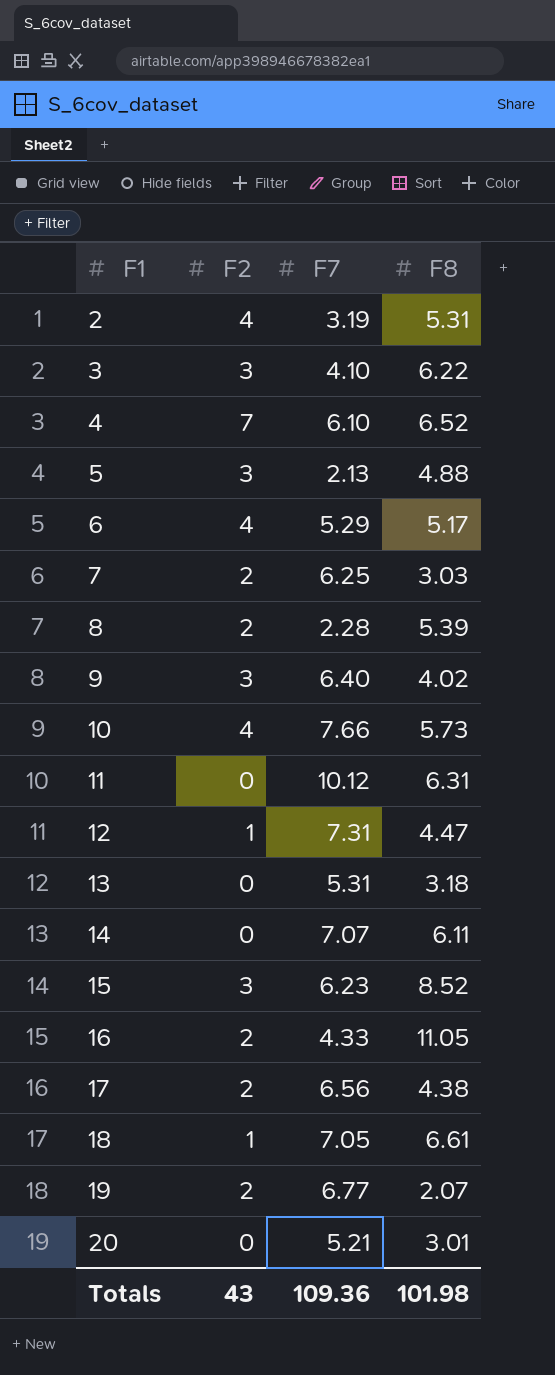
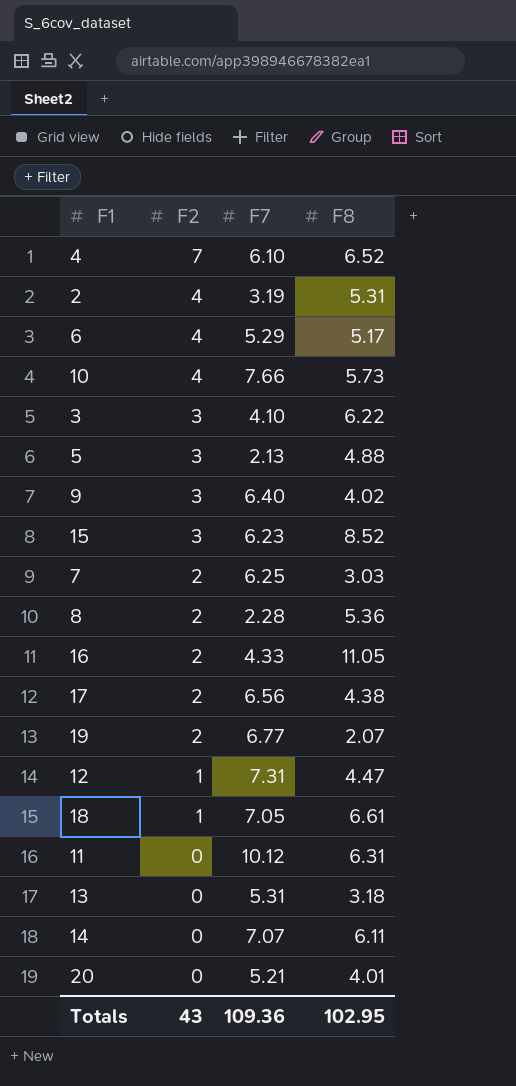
row order: F1 ascending -> F2 descending
8 | F8: 5.39 -> 5.36
20 | F8: 3.01 -> 4.01
Totals | F8: 101.98 -> 102.95

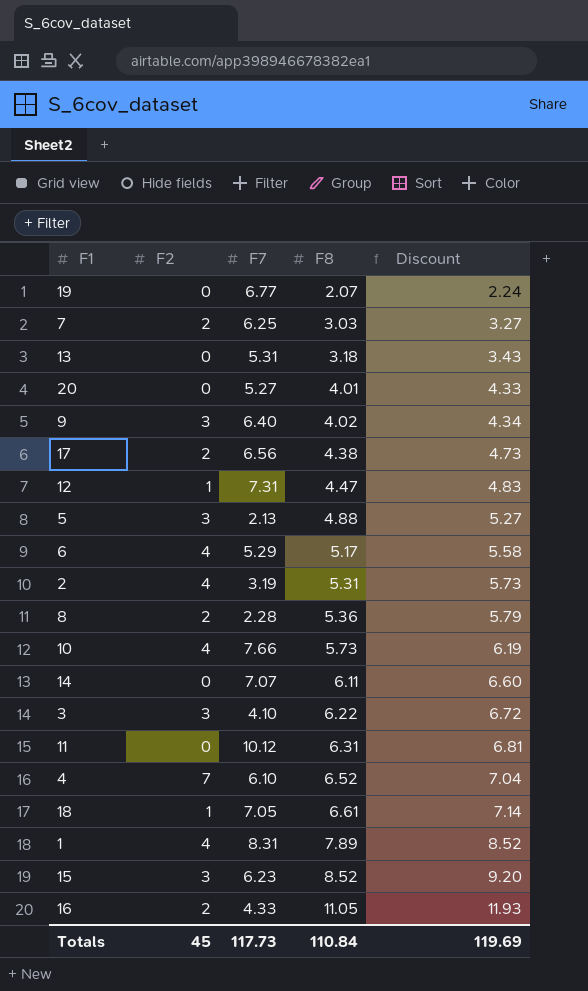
row order: F2 descending -> F8 ascending
column Discount | formula: none -> [F8] * 1.08
19 | F2: 2 -> 0
20 | F7: 5.21 -> 5.27
row 1: none -> 4 | 8.31 | 7.89 | 8.52
Totals | F2: 43 -> 45
Totals | F7: 109.36 -> 117.73
Totals | F8: 102.95 -> 110.84

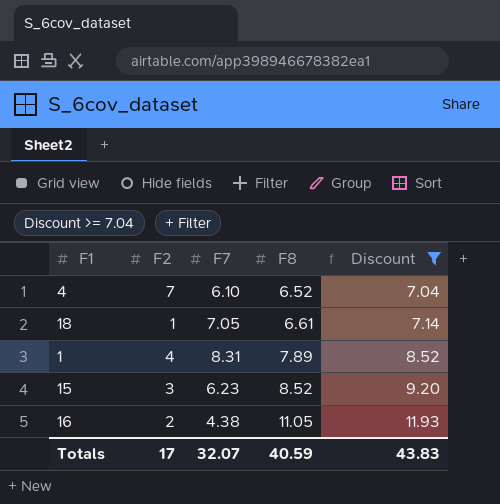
filter: none -> Discount >= 7.04
16 | F7: 4.33 -> 4.38
Totals | F2: 45 -> 17
Totals | F7: 117.73 -> 32.07
Totals | F8: 110.84 -> 40.59
Totals | Discount: 119.69 -> 43.83

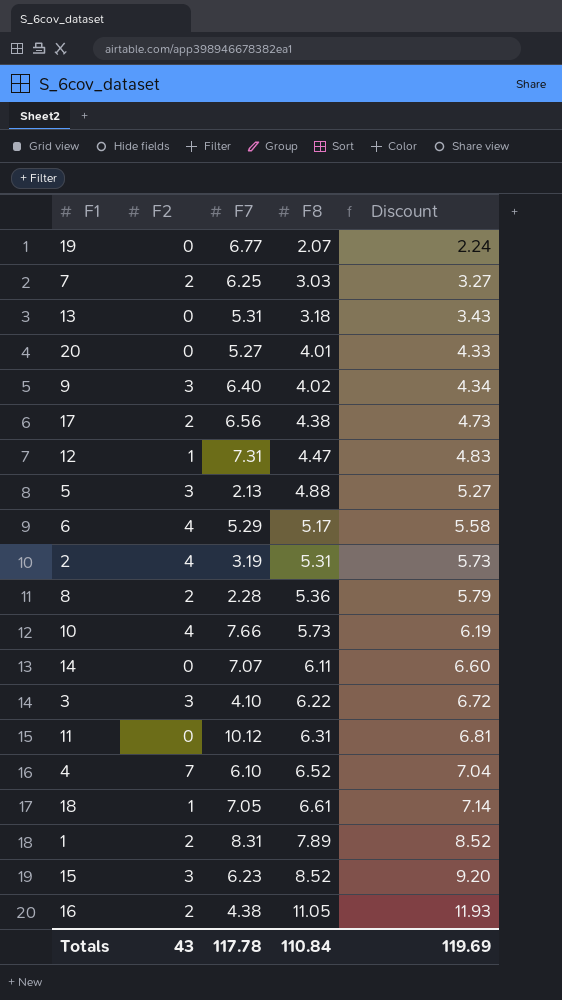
filter: Discount >= 7.04 -> none
1 | F2: 4 -> 2
Totals | F2: 17 -> 43
Totals | F7: 32.07 -> 117.78
Totals | F8: 40.59 -> 110.84
Totals | Discount: 43.83 -> 119.69

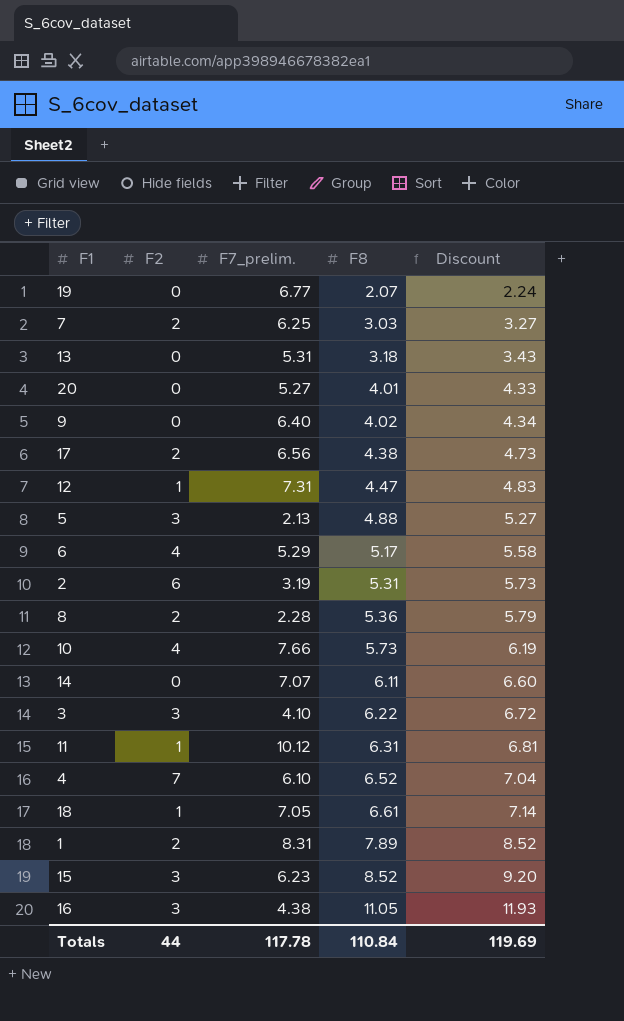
column name: F7 -> F7_prelim.
9 | F2: 3 -> 0
2 | F2: 4 -> 6
11 | F2: 0 -> 1
16 | F2: 2 -> 3
Totals | F2: 43 -> 44

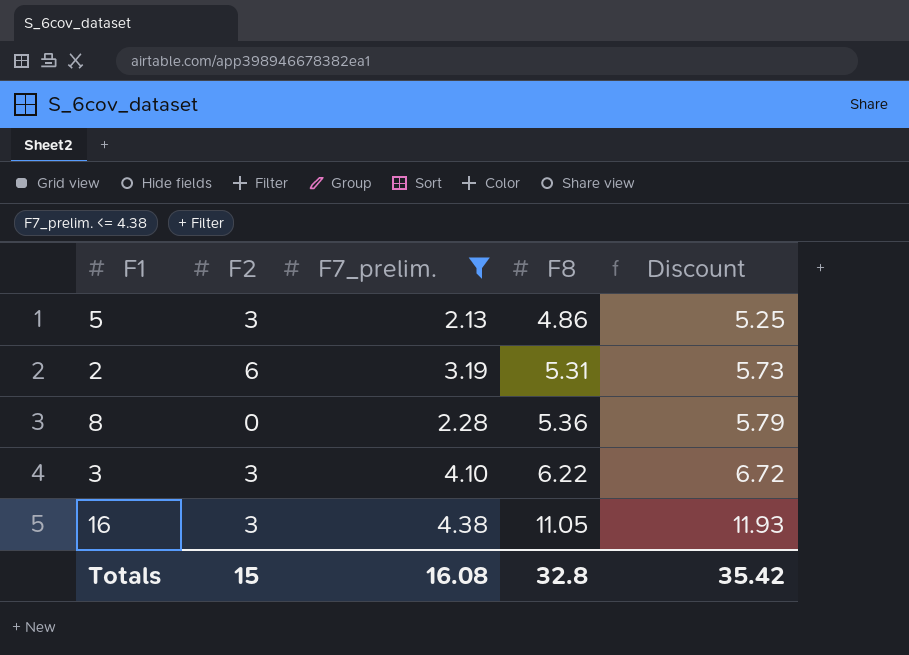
filter: none -> F7_prelim. <= 4.38
5 | F8: 4.88 -> 4.86
5 | Discount: 5.27 -> 5.25
8 | F2: 2 -> 0
Totals | F2: 44 -> 15
Totals | F7_prelim.: 117.78 -> 16.08
Totals | F8: 110.84 -> 32.8
Totals | Discount: 119.69 -> 35.42

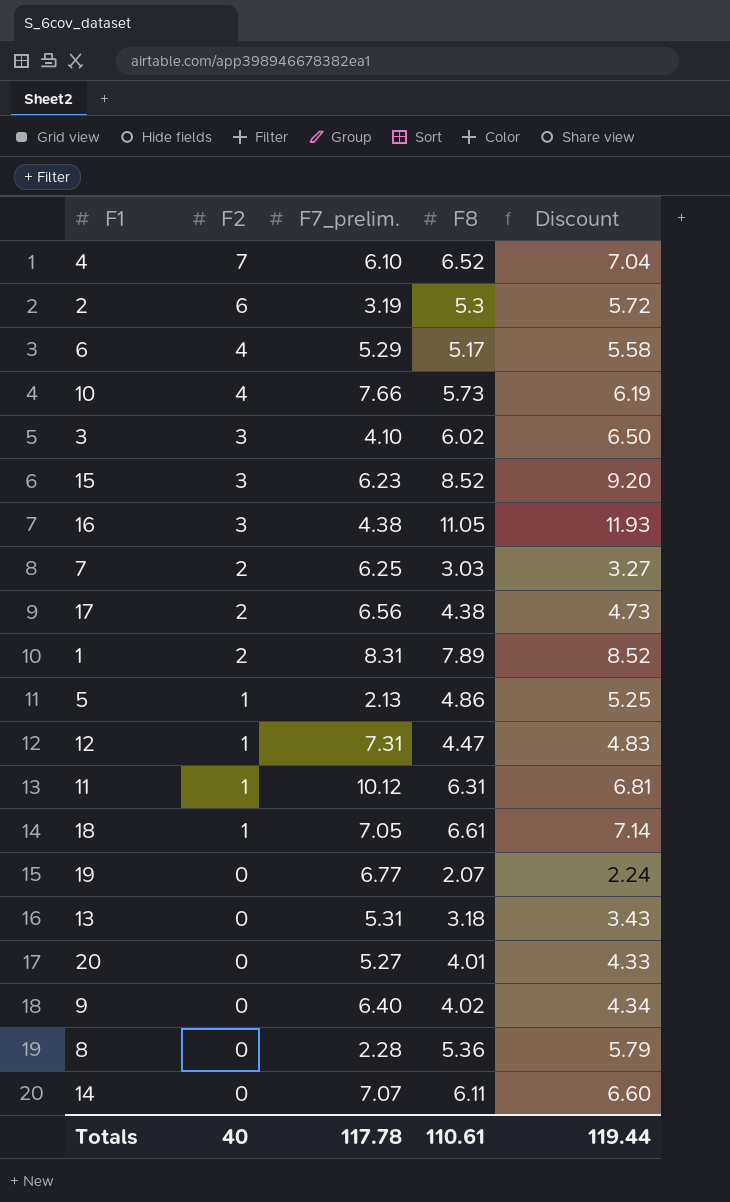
filter: F7_prelim. <= 4.38 -> none
row order: F8 ascending -> F2 descending
2 | F8: 5.31 -> 5.3
2 | Discount: 5.73 -> 5.72
3 | F8: 6.22 -> 6.02
3 | Discount: 6.72 -> 6.50
5 | F2: 3 -> 1
Totals | F2: 15 -> 40
Totals | F7_prelim.: 16.08 -> 117.78
Totals | F8: 32.8 -> 110.61
Totals | Discount: 35.42 -> 119.44

